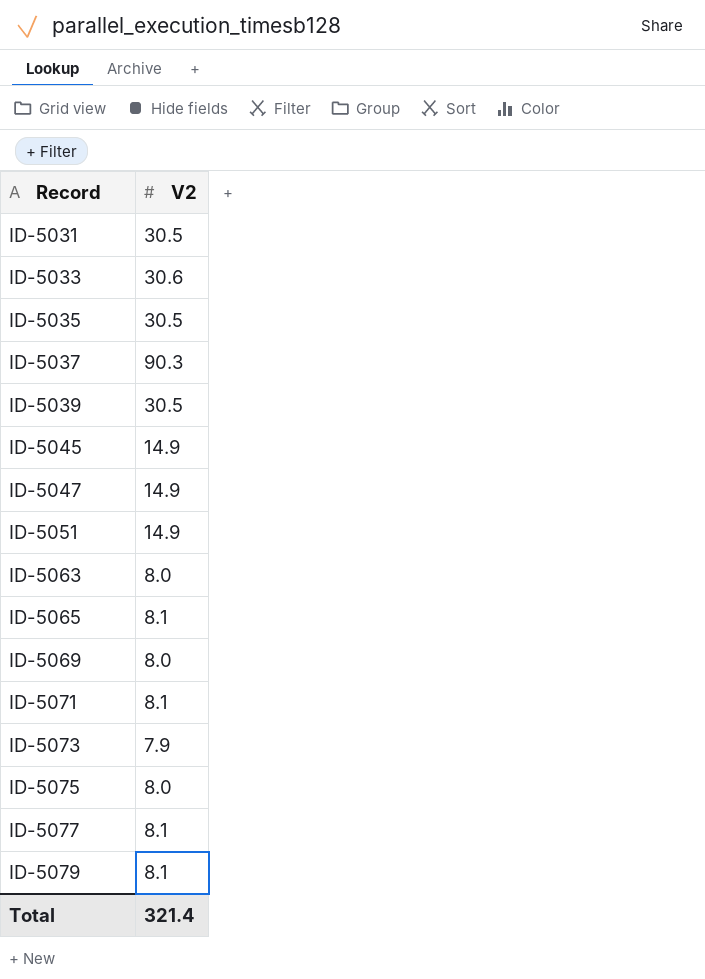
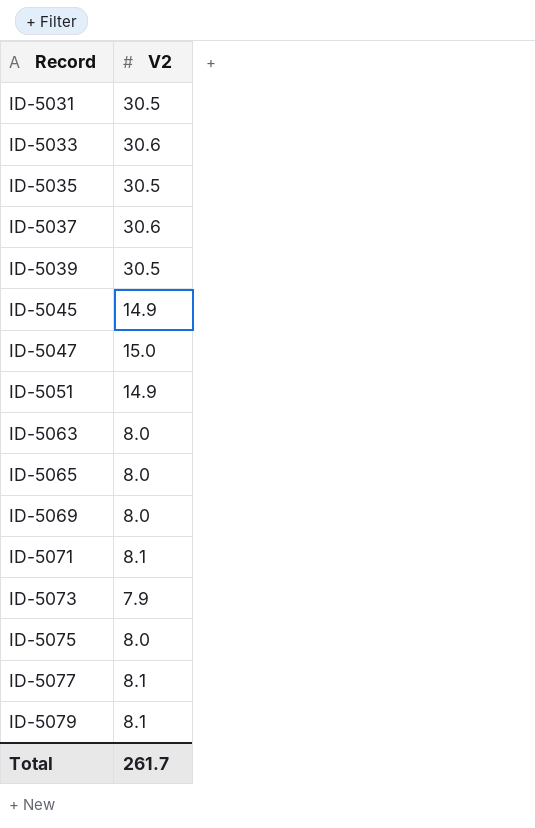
ID-5037 | V2: 90.3 -> 30.6
ID-5047 | V2: 14.9 -> 15.0
ID-5065 | V2: 8.1 -> 8.0
Total | V2: 321.4 -> 261.7

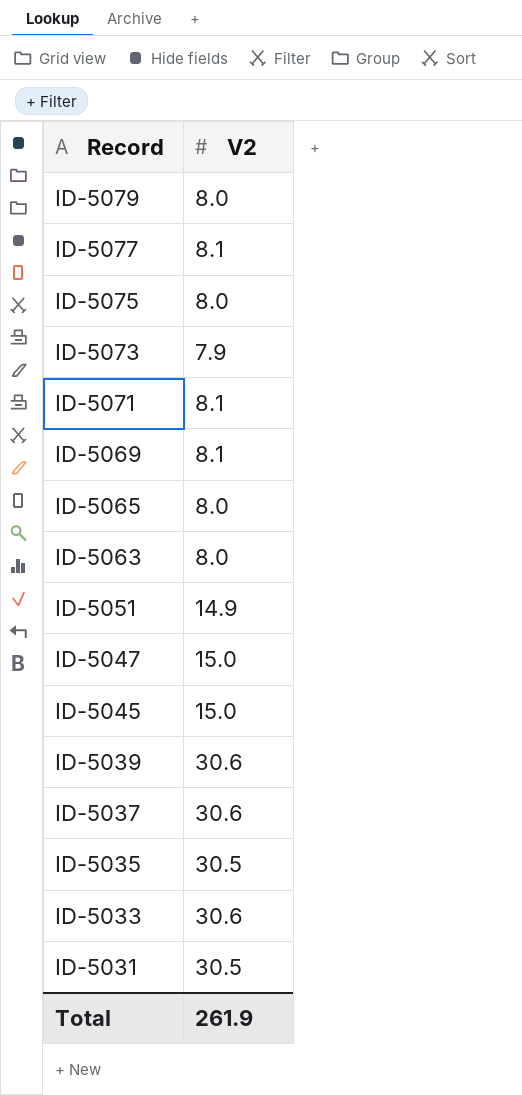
row order: Record ascending -> Record descending
ID-5079 | V2: 8.1 -> 8.0
ID-5069 | V2: 8.0 -> 8.1
ID-5045 | V2: 14.9 -> 15.0
ID-5039 | V2: 30.5 -> 30.6
Total | V2: 261.7 -> 261.9

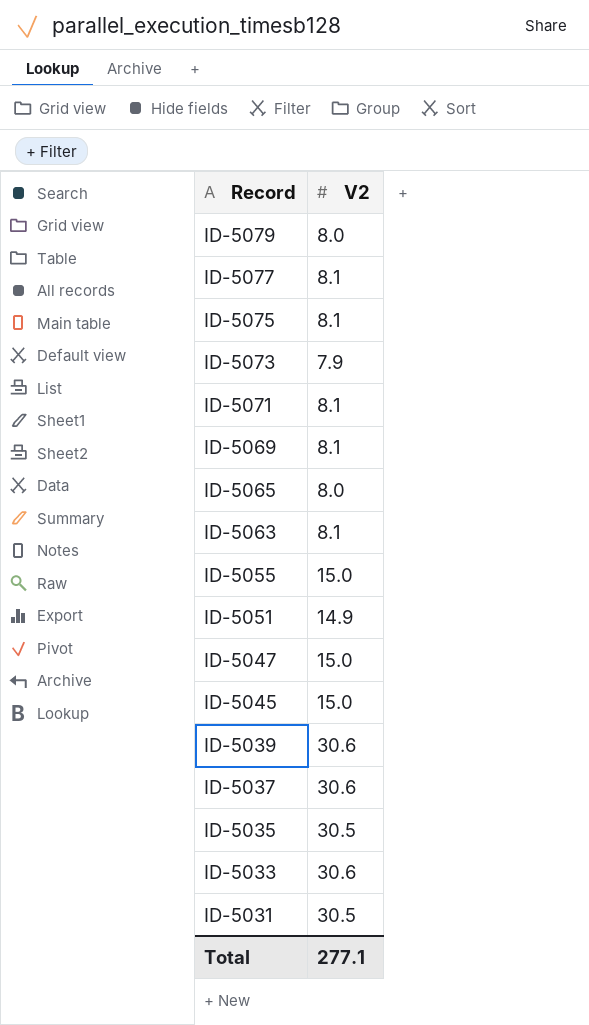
ID-5075 | V2: 8.0 -> 8.1
ID-5063 | V2: 8.0 -> 8.1
row ID-5055: none -> 15.0
Total | V2: 261.9 -> 277.1

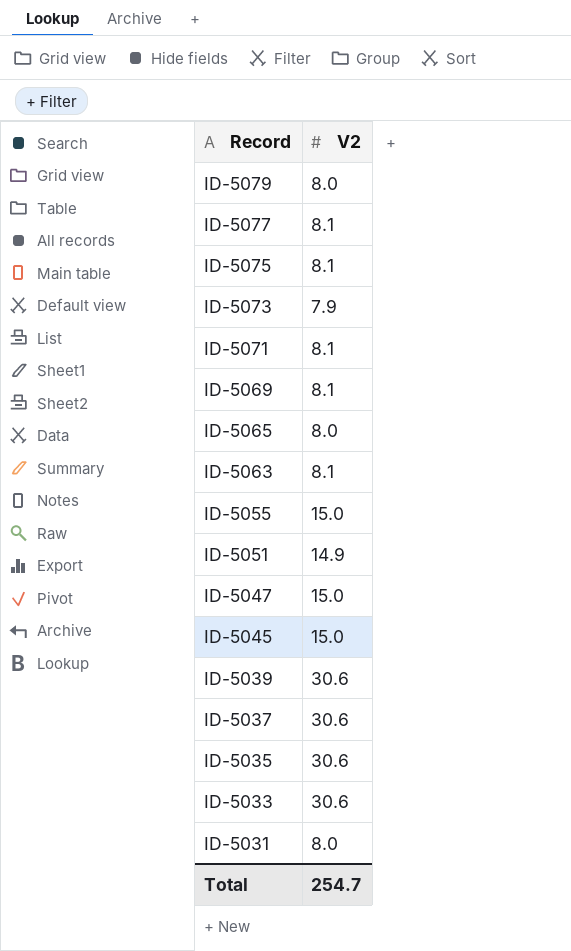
ID-5035 | V2: 30.5 -> 30.6
ID-5031 | V2: 30.5 -> 8.0
Total | V2: 277.1 -> 254.7

